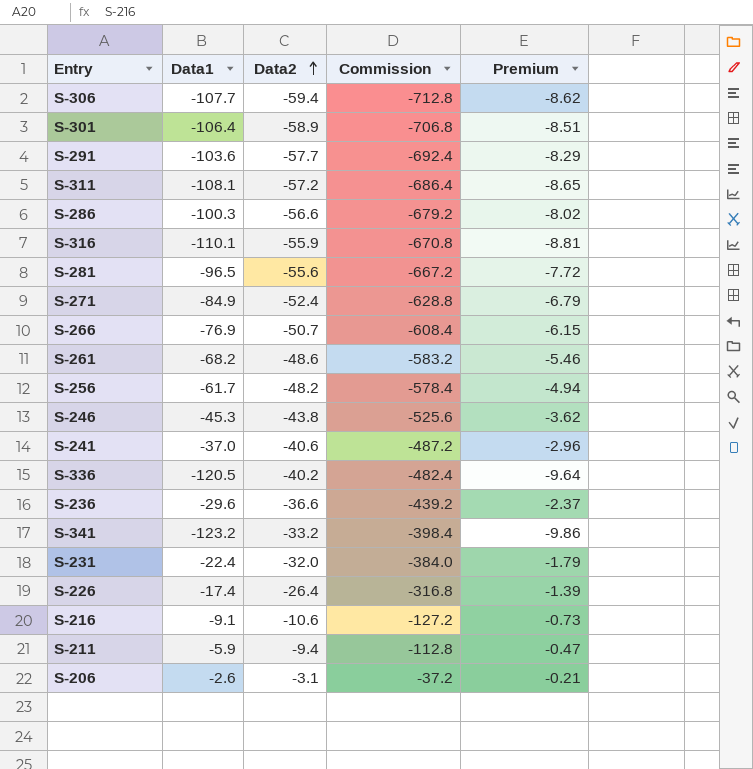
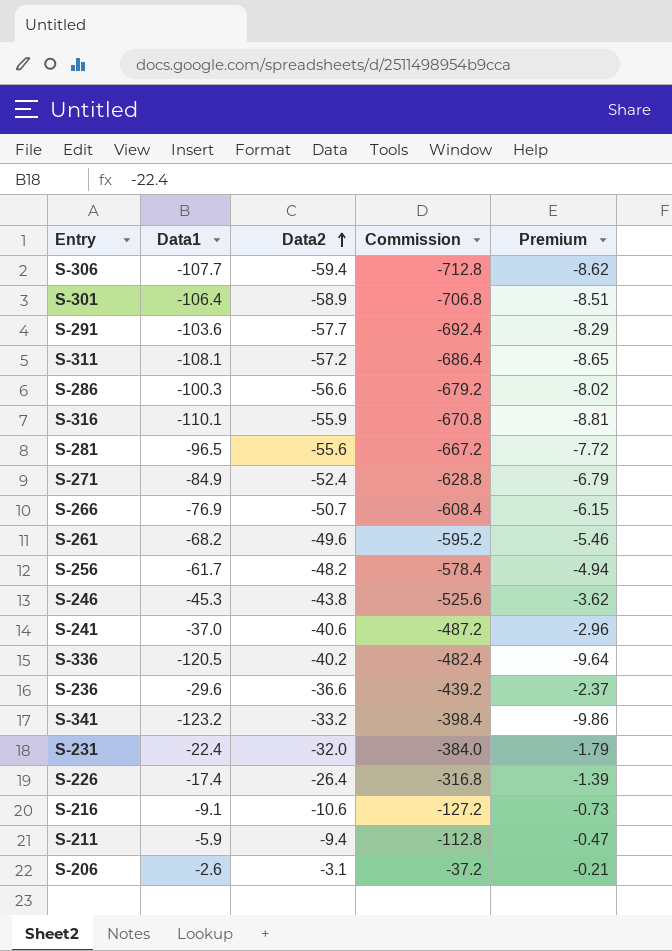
S-261 | Data2: -48.6 -> -49.6
S-261 | Commission: -583.2 -> -595.2

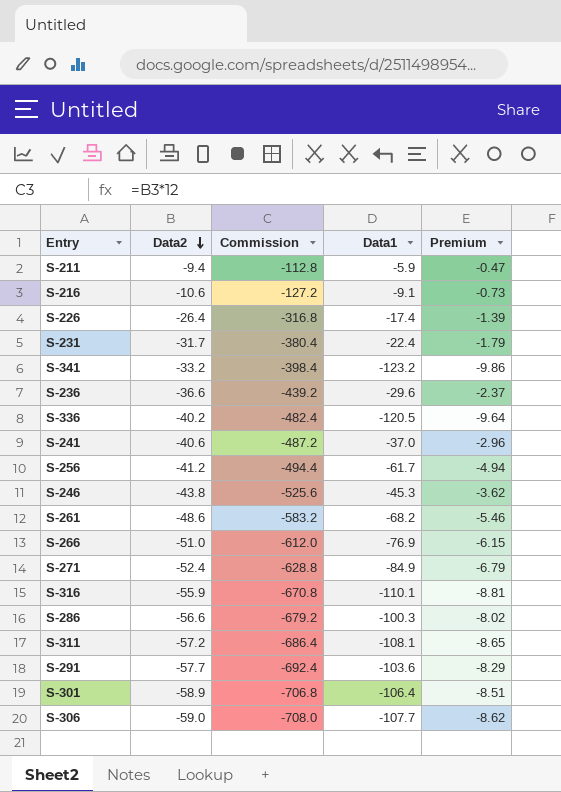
row order: Data2 ascending -> Data2 descending
column Data1 | position: 2 -> 4
row S-281: -96.5 | -55.6 | -667.2 | -7.72 -> none
row S-206: -2.6 | -3.1 | -37.2 | -0.21 -> none
S-231 | Data2: -32.0 -> -31.7
S-231 | Commission: -384.0 -> -380.4
S-256 | Data2: -48.2 -> -41.2
S-256 | Commission: -578.4 -> -494.4
S-261 | Data2: -49.6 -> -48.6
S-261 | Commission: -595.2 -> -583.2
S-266 | Data2: -50.7 -> -51.0
S-266 | Commission: -608.4 -> -612.0
S-306 | Data2: -59.4 -> -59.0
S-306 | Commission: -712.8 -> -708.0

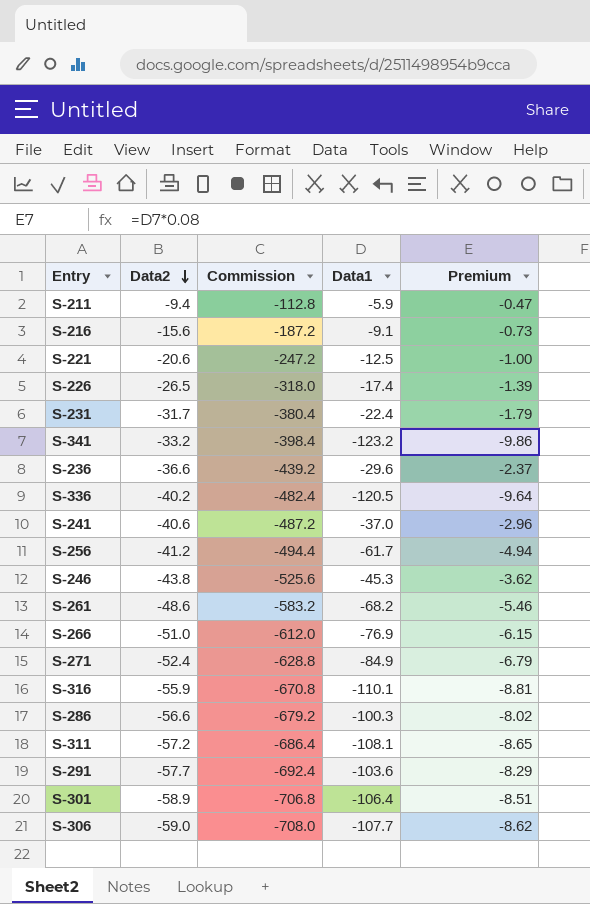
S-216 | Data2: -10.6 -> -15.6
S-216 | Commission: -127.2 -> -187.2
row S-221: none -> -20.6 | -247.2 | -12.5 | -1.00
S-226 | Data2: -26.4 -> -26.5
S-226 | Commission: -316.8 -> -318.0

